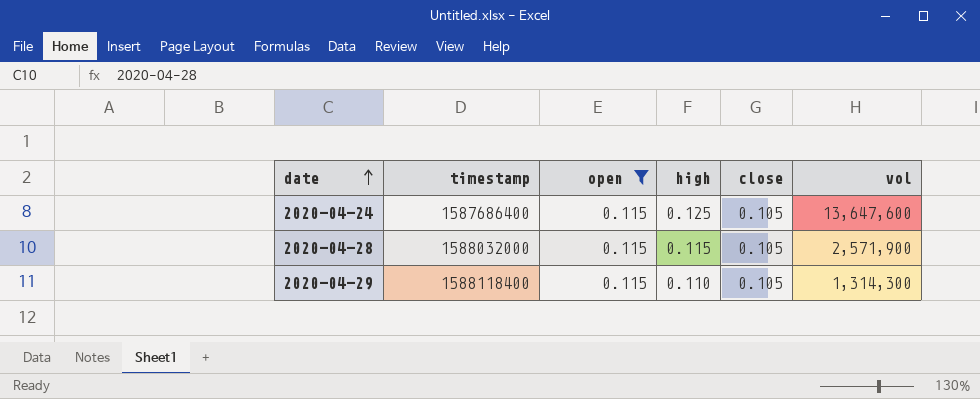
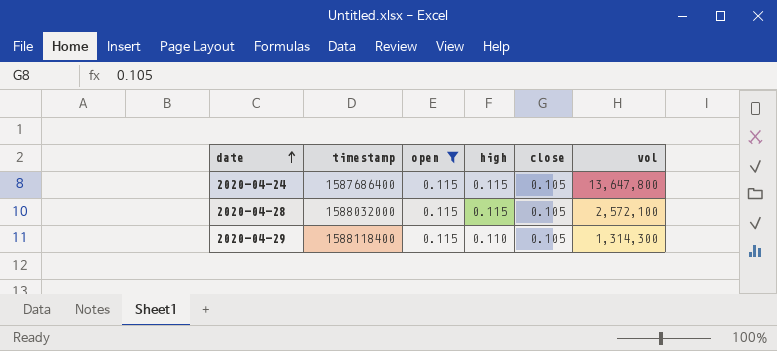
2020-04-24 | high: 0.125 -> 0.115
2020-04-24 | vol: 13,647,600 -> 13,647,800
2020-04-28 | vol: 2,571,900 -> 2,572,100

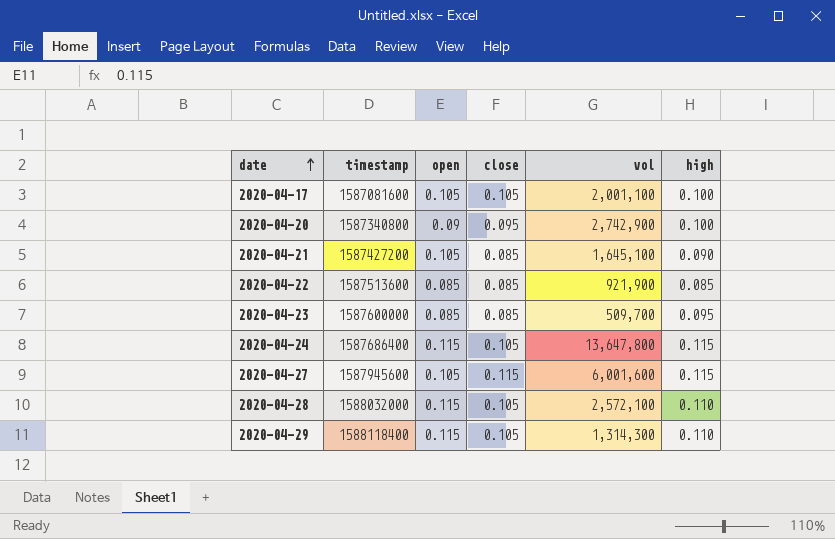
filter: open = 0.115 -> none
column high | position: 4 -> 6
2020-04-28 | high: 0.115 -> 0.110

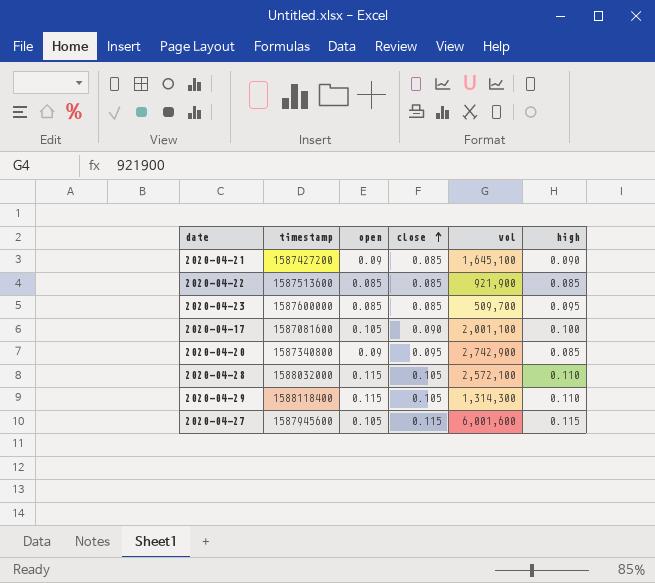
row order: date ascending -> close ascending
row 2020-04-24: 1587686400 | 0.115 | 0.105 | 13,647,800 | 0.115 -> none
2020-04-21 | open: 0.105 -> 0.09
2020-04-17 | close: 0.105 -> 0.090
2020-04-20 | high: 0.100 -> 0.085

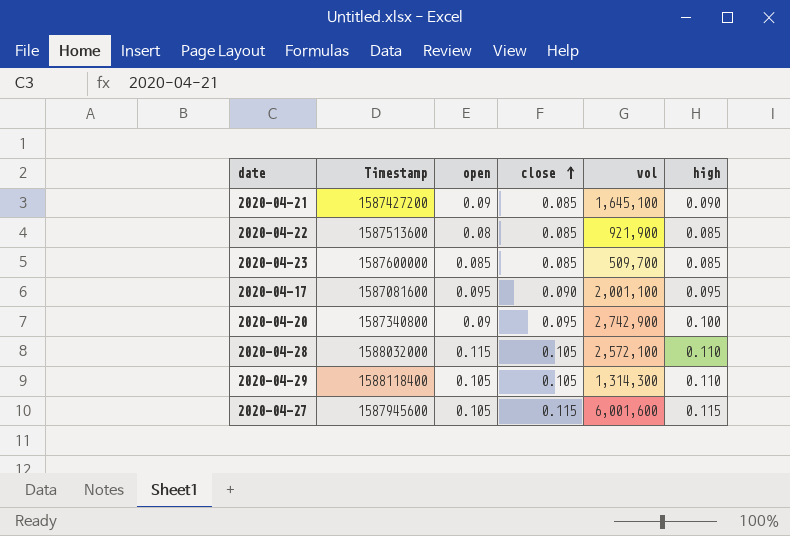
column name: timestamp -> Timestamp
2020-04-22 | open: 0.085 -> 0.08
2020-04-23 | high: 0.095 -> 0.085
2020-04-17 | open: 0.105 -> 0.095
2020-04-17 | high: 0.100 -> 0.095
2020-04-20 | high: 0.085 -> 0.100
2020-04-29 | open: 0.115 -> 0.105

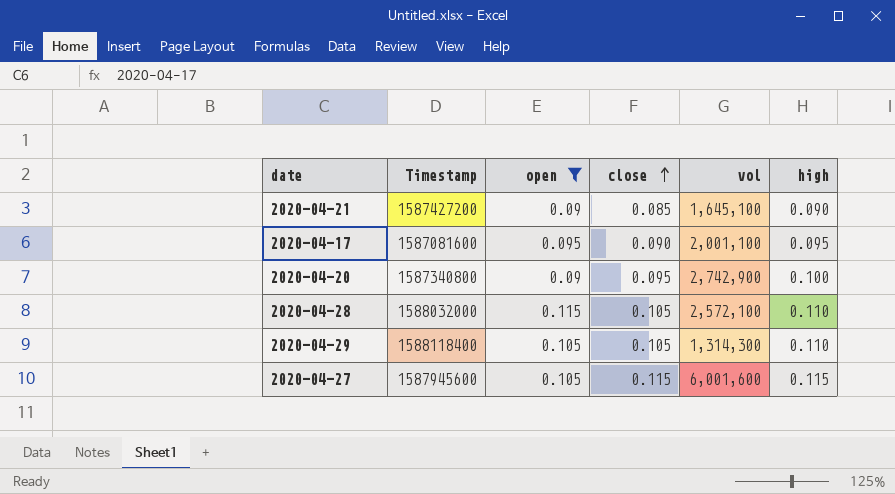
filter: none -> open >= 0.09

